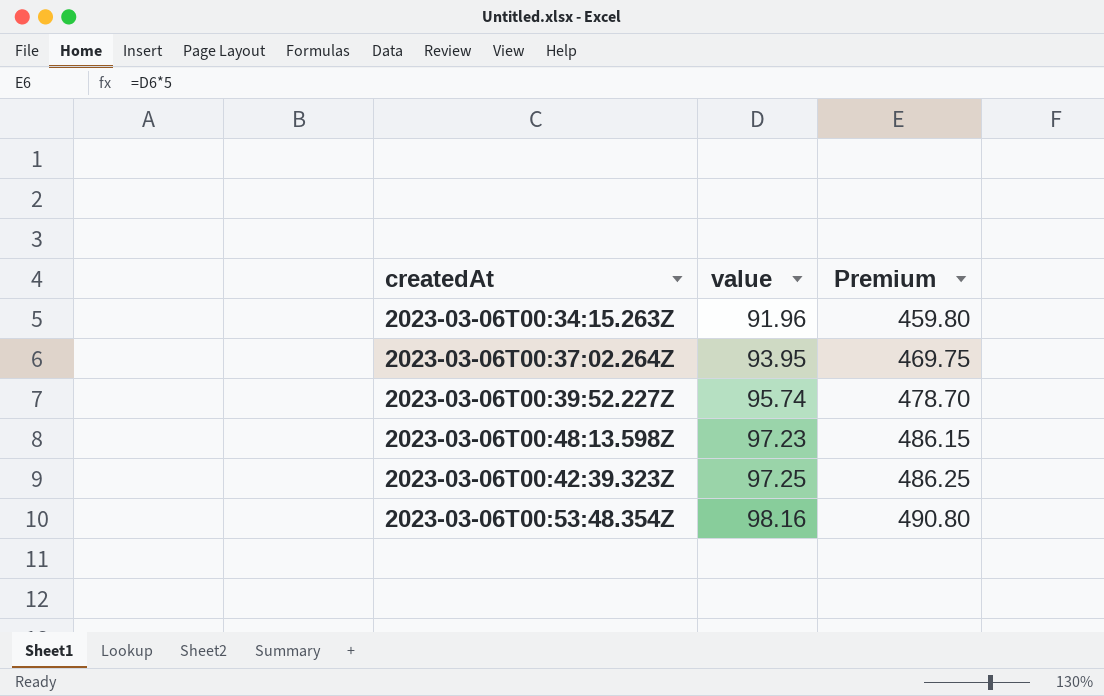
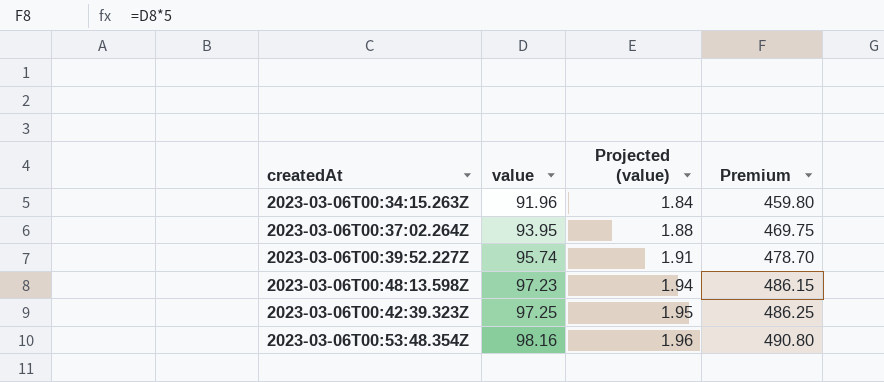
column Projected (value) | formula: none -> [value] * 0.02

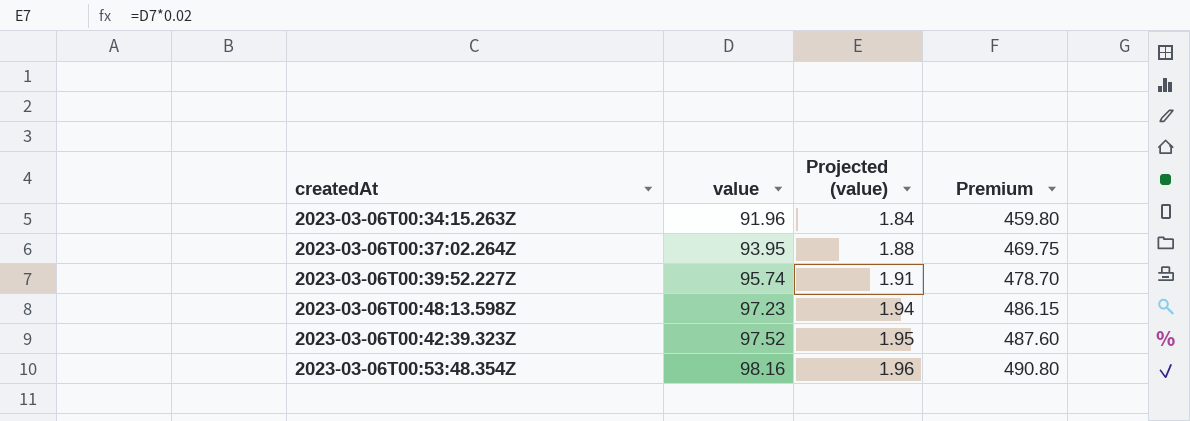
2023-03-06T00:42:39.323Z | value: 97.25 -> 97.52
2023-03-06T00:42:39.323Z | Premium: 486.25 -> 487.60

